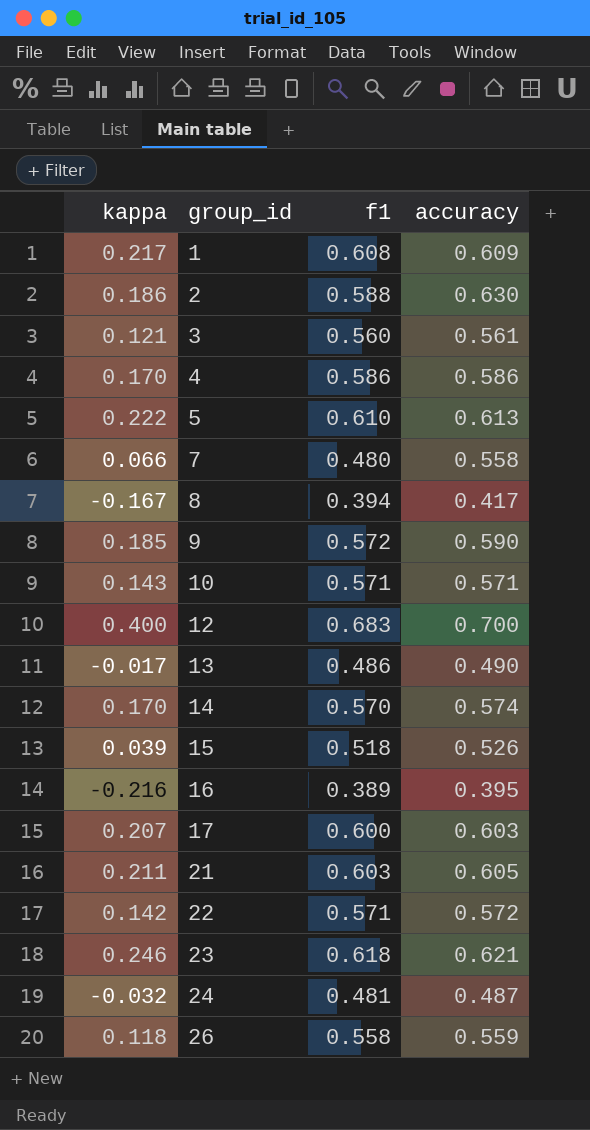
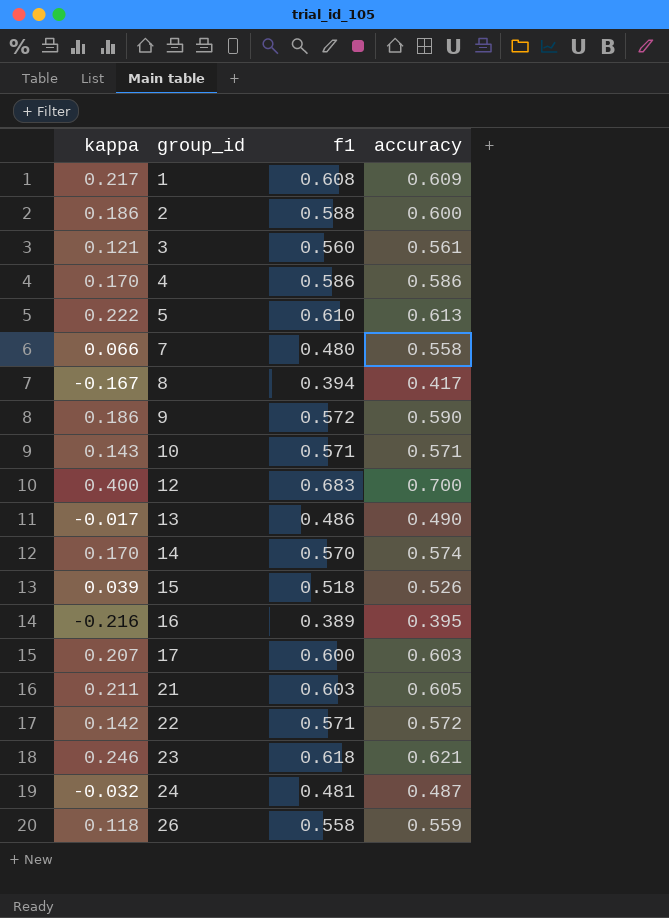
2 | accuracy: 0.630 -> 0.600
9 | kappa: 0.185 -> 0.186

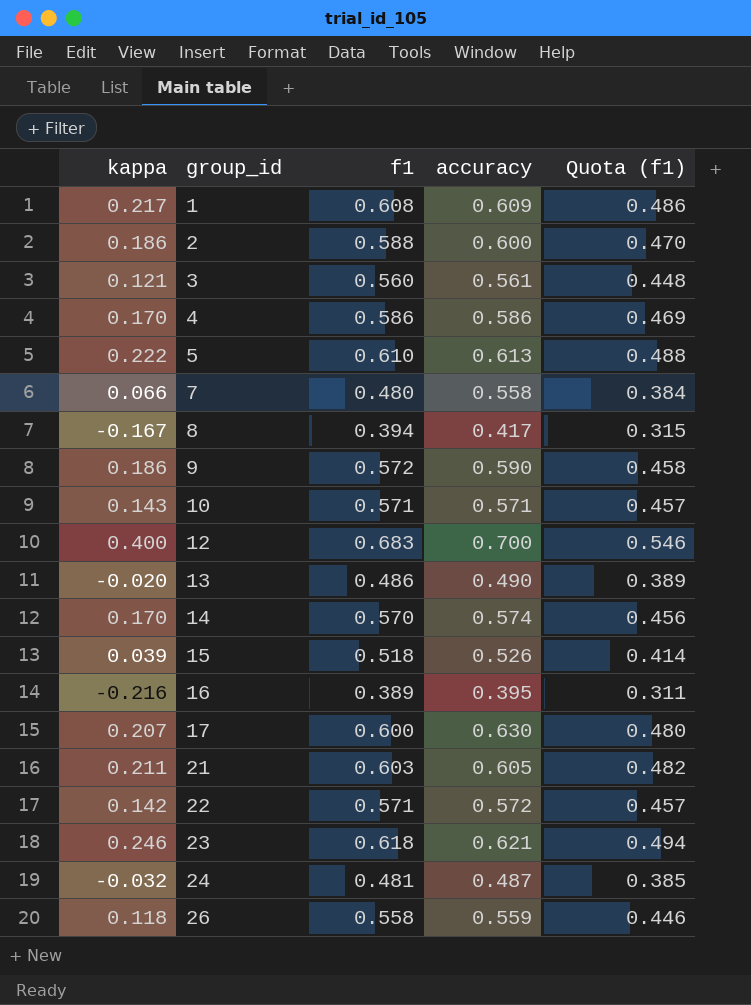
column Quota (f1) | formula: none -> [f1] * 0.8
13 | kappa: -0.017 -> -0.020
17 | accuracy: 0.603 -> 0.630

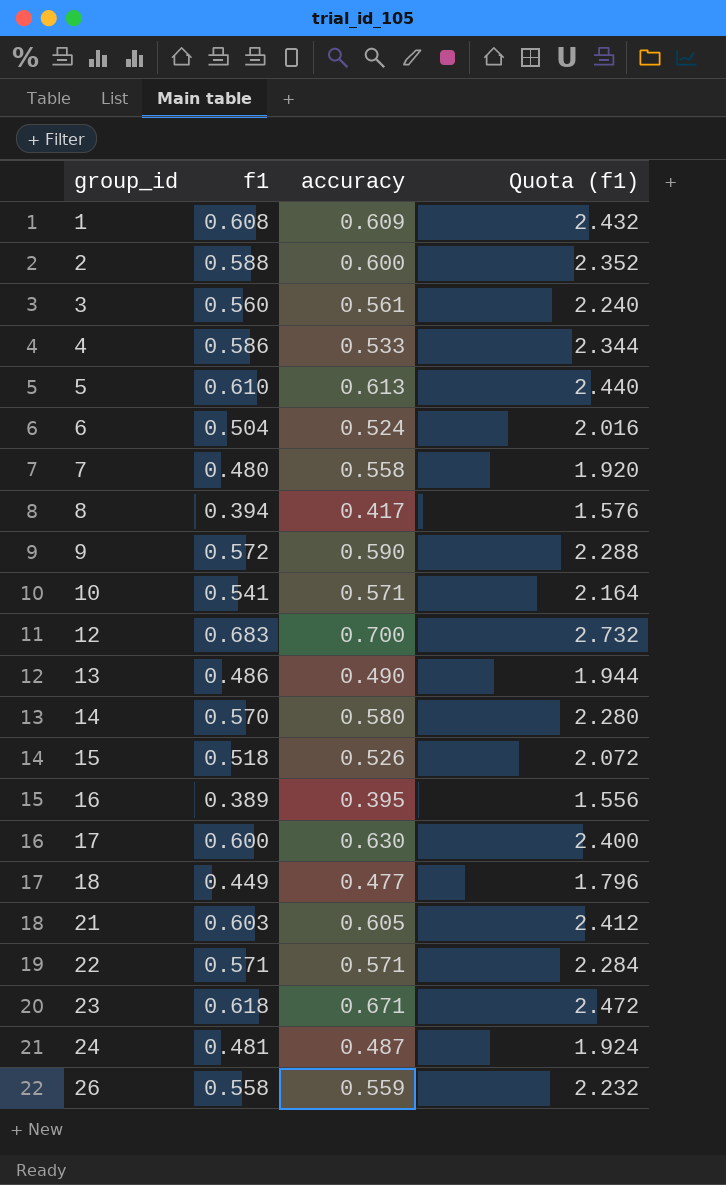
column kappa | position: 1 -> none
column Quota (f1) | formula: [f1] * 0.8 -> [f1] * 4
4 | accuracy: 0.586 -> 0.533
row 6: none -> 0.504 | 0.524 | 2.016
10 | f1: 0.571 -> 0.541
14 | accuracy: 0.574 -> 0.580
row 18: none -> 0.449 | 0.477 | 1.796
22 | accuracy: 0.572 -> 0.571
23 | accuracy: 0.621 -> 0.671

